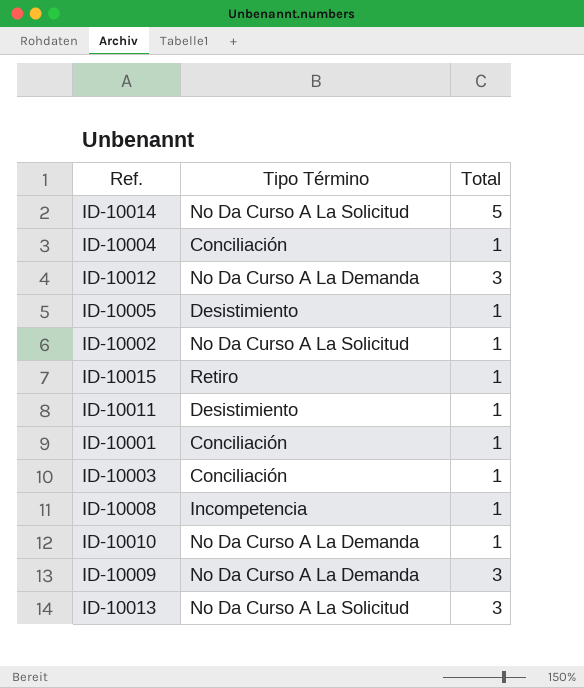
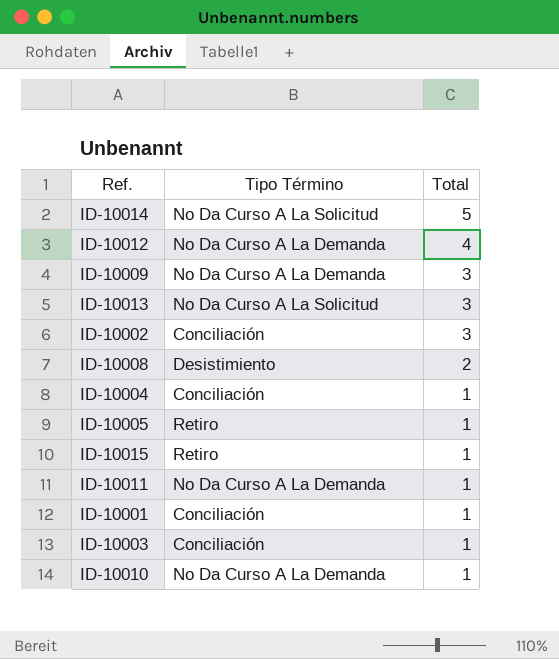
row order: none -> Total descending
ID-10012 | Total: 3 -> 4
ID-10002 | Tipo Término: No Da Curso A La Solicitud -> Conciliación
ID-10002 | Total: 1 -> 3
ID-10008 | Tipo Término: Incompetencia -> Desistimiento
ID-10008 | Total: 1 -> 2
ID-10005 | Tipo Término: Desistimiento -> Retiro
ID-10011 | Tipo Término: Desistimiento -> No Da Curso A La Demanda

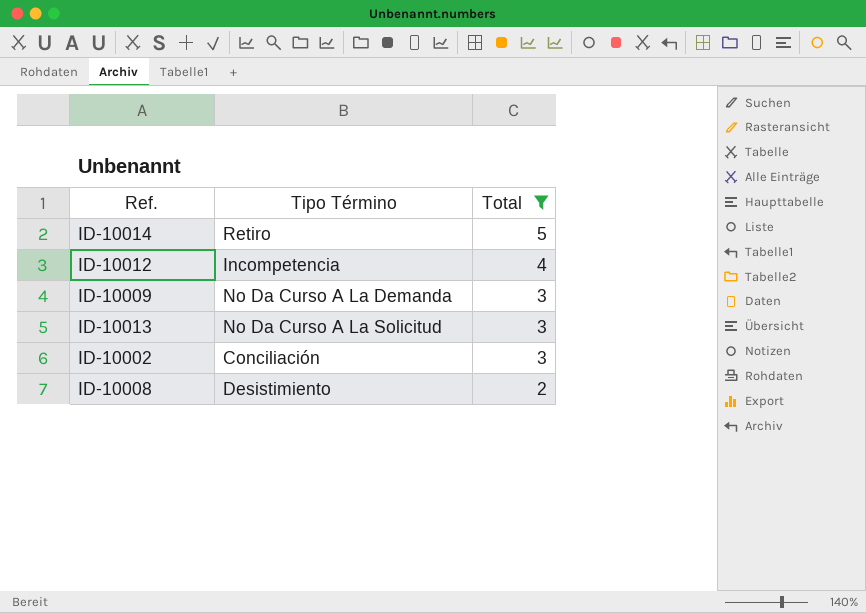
filter: none -> Total != 1
ID-10014 | Tipo Término: No Da Curso A La Solicitud -> Retiro
ID-10012 | Tipo Término: No Da Curso A La Demanda -> Incompetencia

